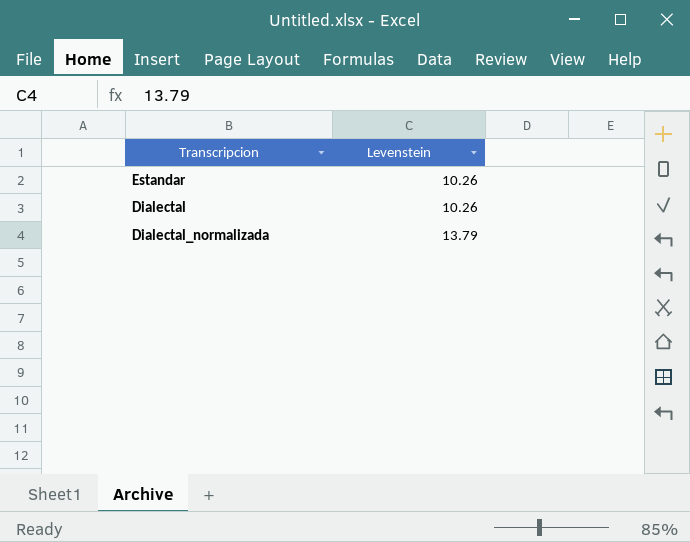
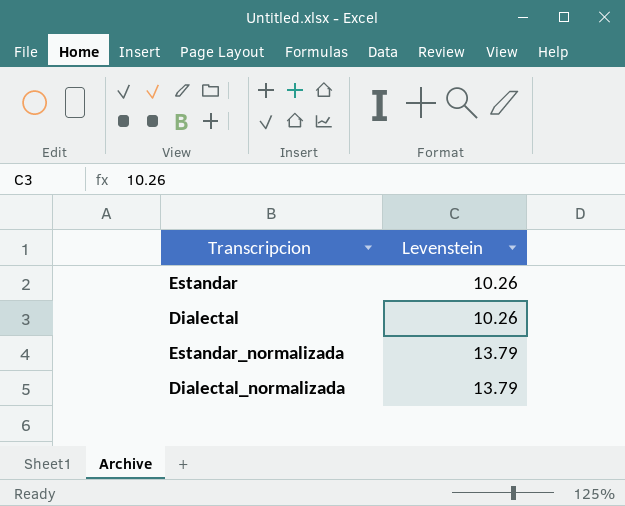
row Estandar_normalizada: none -> 13.79

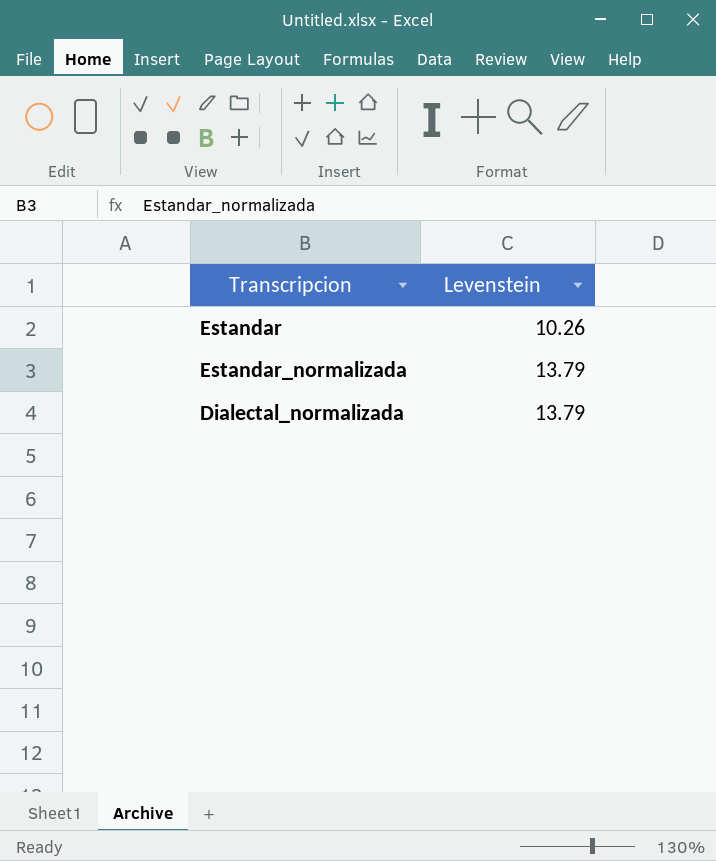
row Dialectal: 10.26 -> none

